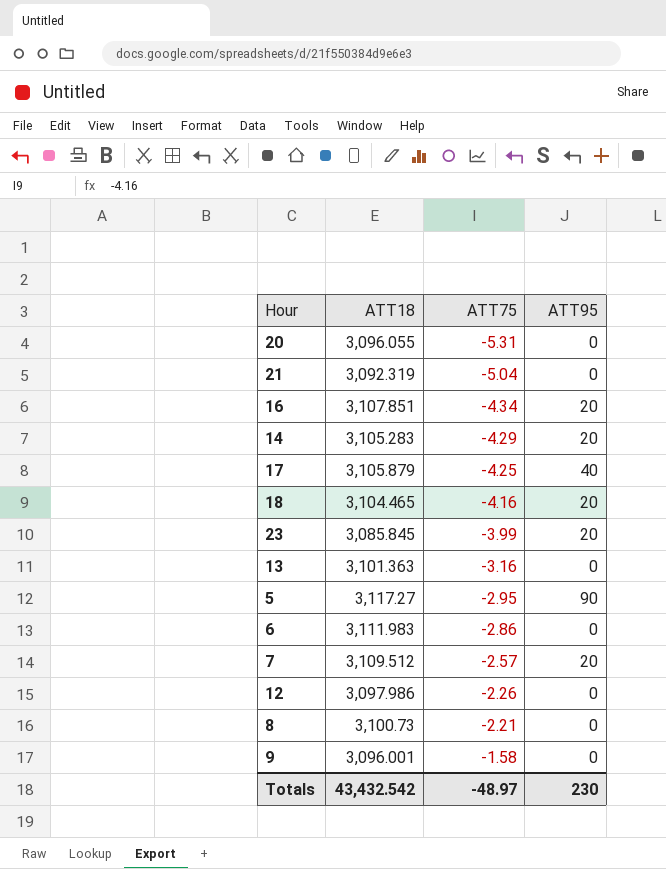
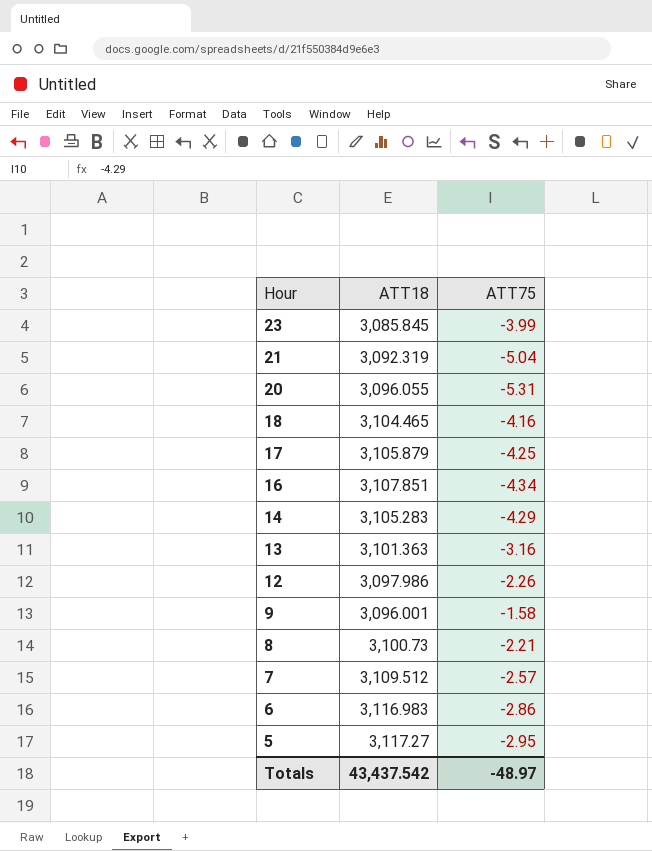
row order: ATT75 ascending -> Hour descending
column ATT95 | position: 4 -> none
6 | ATT18: 3,111.983 -> 3,116.983
Totals | ATT18: 43,432.542 -> 43,437.542

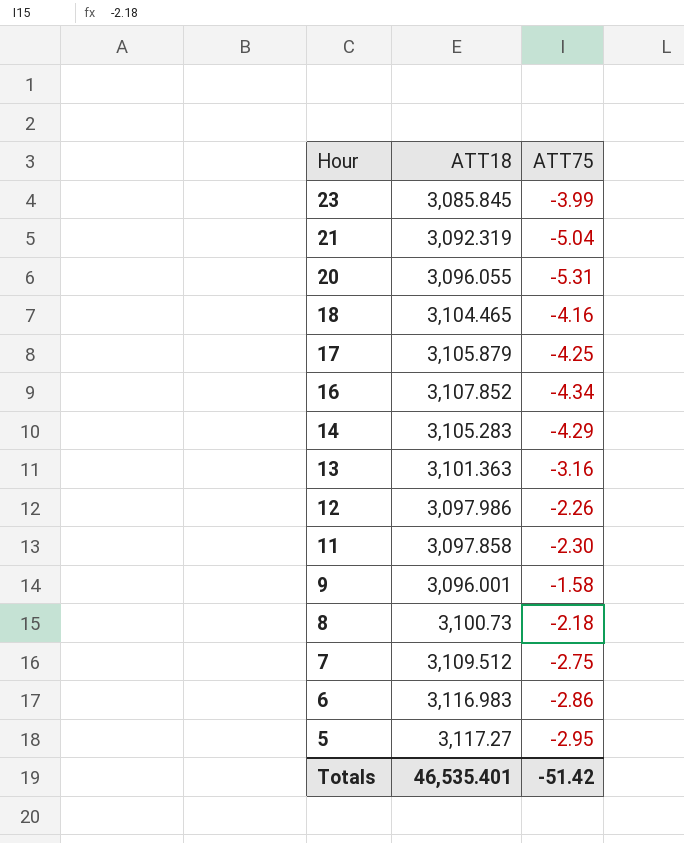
16 | ATT18: 3,107.851 -> 3,107.852
row 11: none -> 3,097.858 | -2.30
8 | ATT75: -2.21 -> -2.18
7 | ATT75: -2.57 -> -2.75
Totals | ATT18: 43,437.542 -> 46,535.401
Totals | ATT75: -48.97 -> -51.42

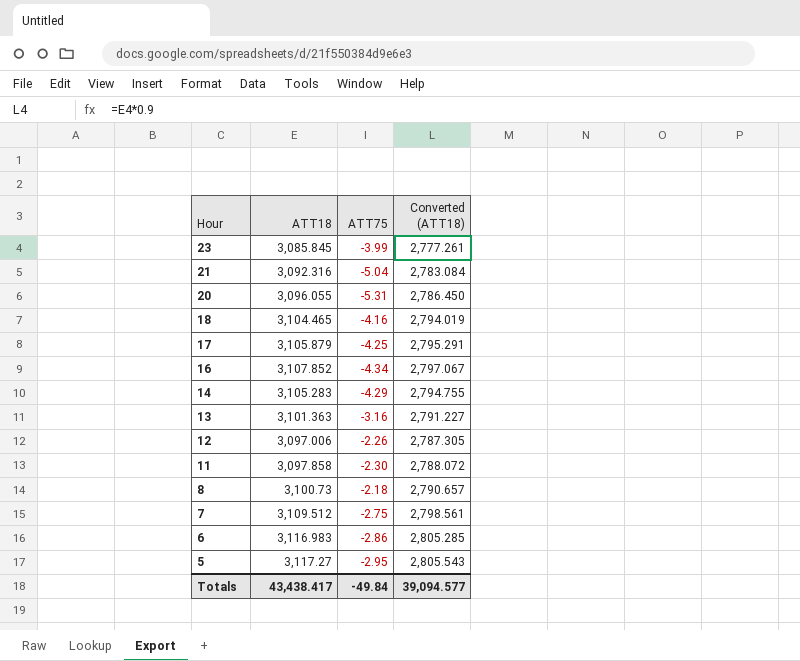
column Converted (ATT18) | formula: none -> [ATT18] * 0.9
row 9: 3,096.001 | -1.58 -> none
21 | ATT18: 3,092.319 -> 3,092.316
12 | ATT18: 3,097.986 -> 3,097.006
Totals | ATT18: 46,535.401 -> 43,438.417
Totals | ATT75: -51.42 -> -49.84

